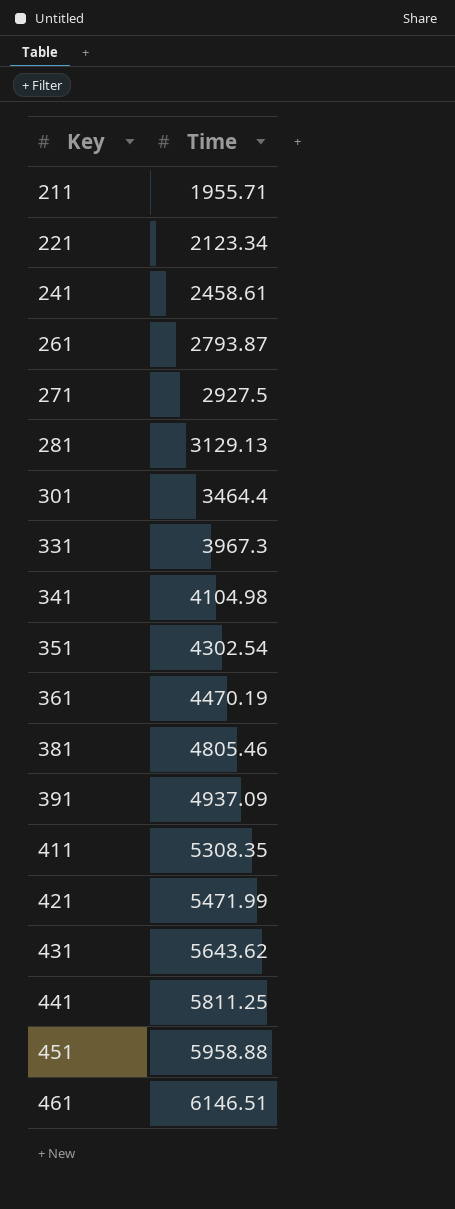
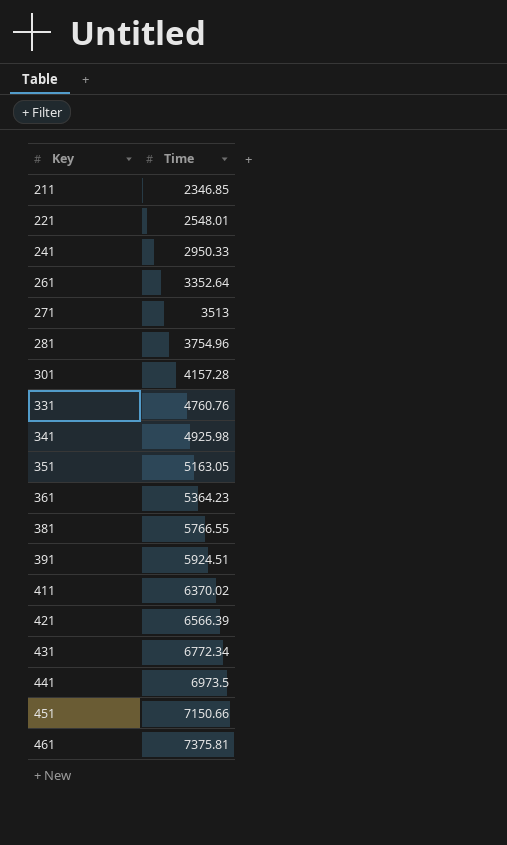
211 | Time: 1955.71 -> 2346.85
221 | Time: 2123.34 -> 2548.01
241 | Time: 2458.61 -> 2950.33
261 | Time: 2793.87 -> 3352.64
271 | Time: 2927.5 -> 3513
281 | Time: 3129.13 -> 3754.96
301 | Time: 3464.4 -> 4157.28
331 | Time: 3967.3 -> 4760.76
341 | Time: 4104.98 -> 4925.98
351 | Time: 4302.54 -> 5163.05
361 | Time: 4470.19 -> 5364.23
381 | Time: 4805.46 -> 5766.55
391 | Time: 4937.09 -> 5924.51
411 | Time: 5308.35 -> 6370.02
421 | Time: 5471.99 -> 6566.39
431 | Time: 5643.62 -> 6772.34
441 | Time: 5811.25 -> 6973.5
451 | Time: 5958.88 -> 7150.66
461 | Time: 6146.51 -> 7375.81

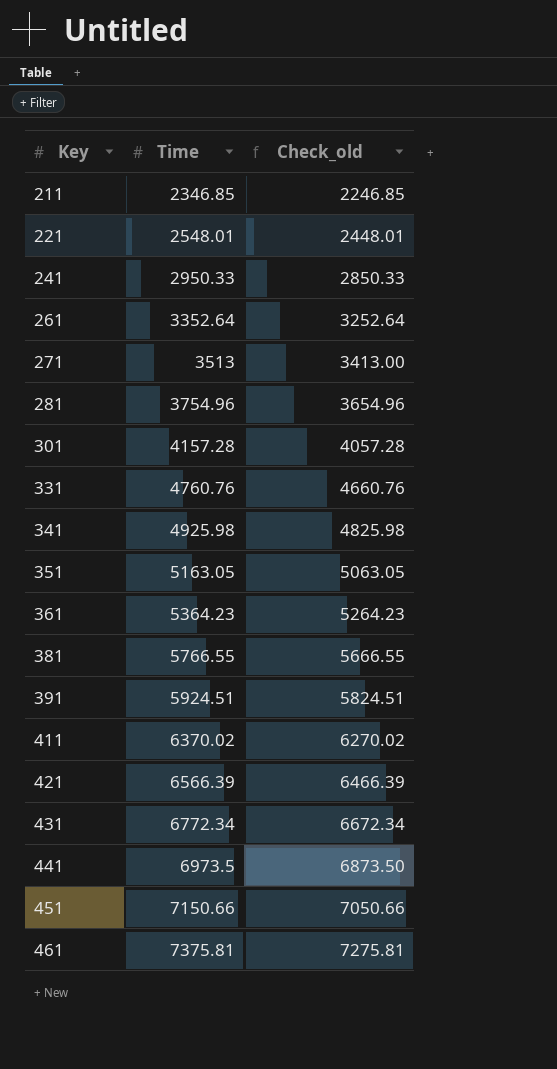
column Check_old | formula: none -> [Time] - 100

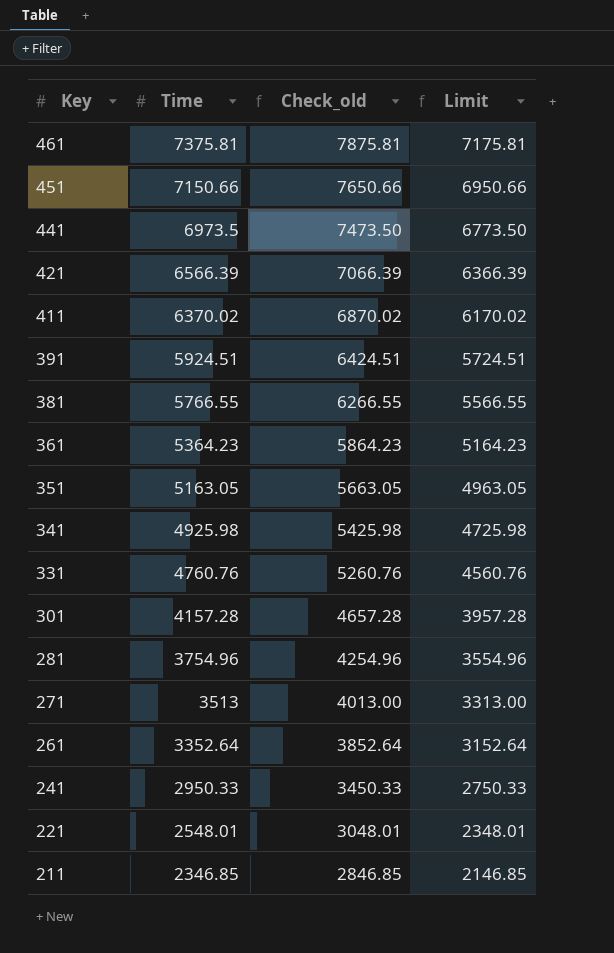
row order: Key ascending -> Key descending
column Check_old | formula: [Time] - 100 -> [Time] + 500
column Limit | formula: none -> [Time] - 200
row 431: 6772.34 | 6672.34 -> none

